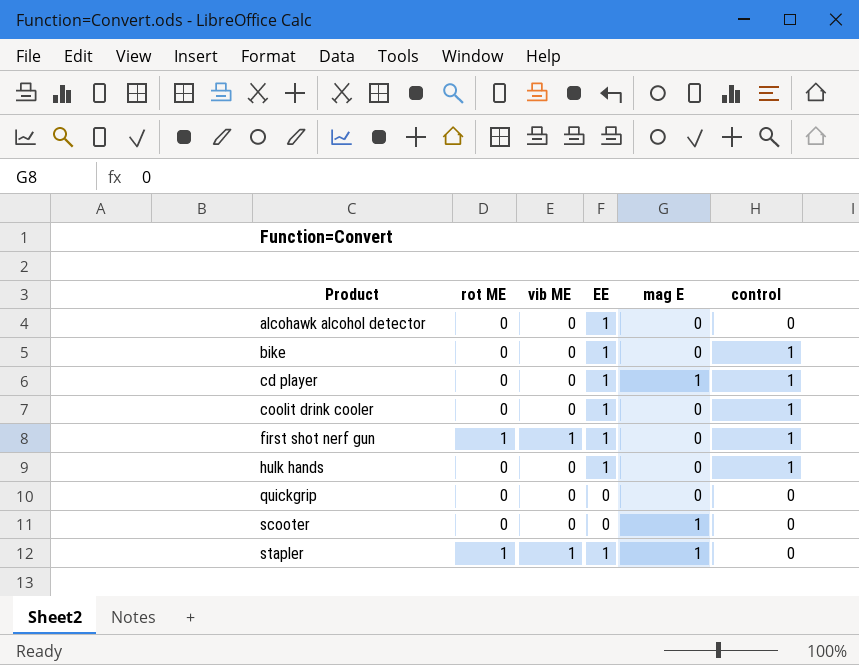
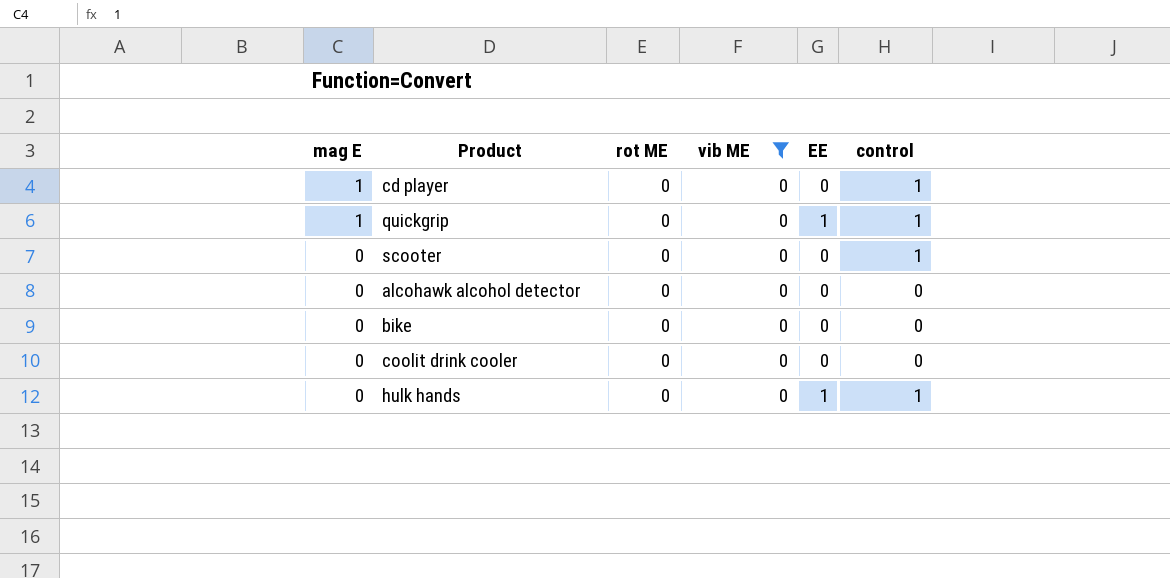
filter: none -> vib ME = 0
row order: Product ascending -> mag E descending
column mag E | position: 5 -> 1
cd player | EE: 1 -> 0
quickgrip | mag E: 0 -> 1
quickgrip | EE: 0 -> 1
quickgrip | control: 0 -> 1
scooter | mag E: 1 -> 0
scooter | control: 0 -> 1
alcohawk alcohol detector | EE: 1 -> 0
bike | EE: 1 -> 0
bike | control: 1 -> 0
coolit drink cooler | EE: 1 -> 0
coolit drink cooler | control: 1 -> 0

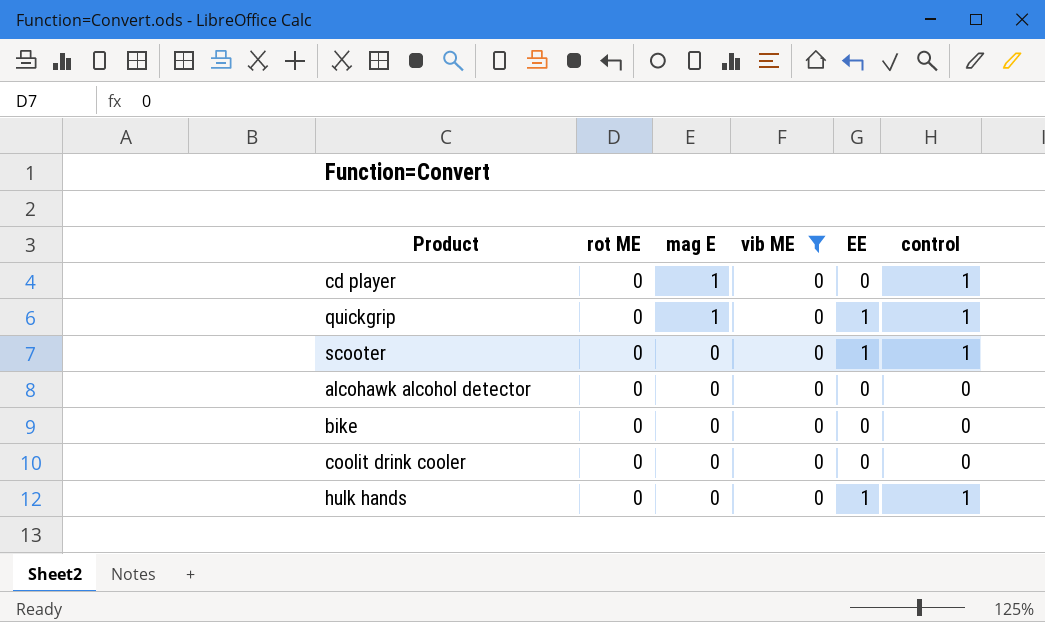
column mag E | position: 1 -> 3
scooter | EE: 0 -> 1

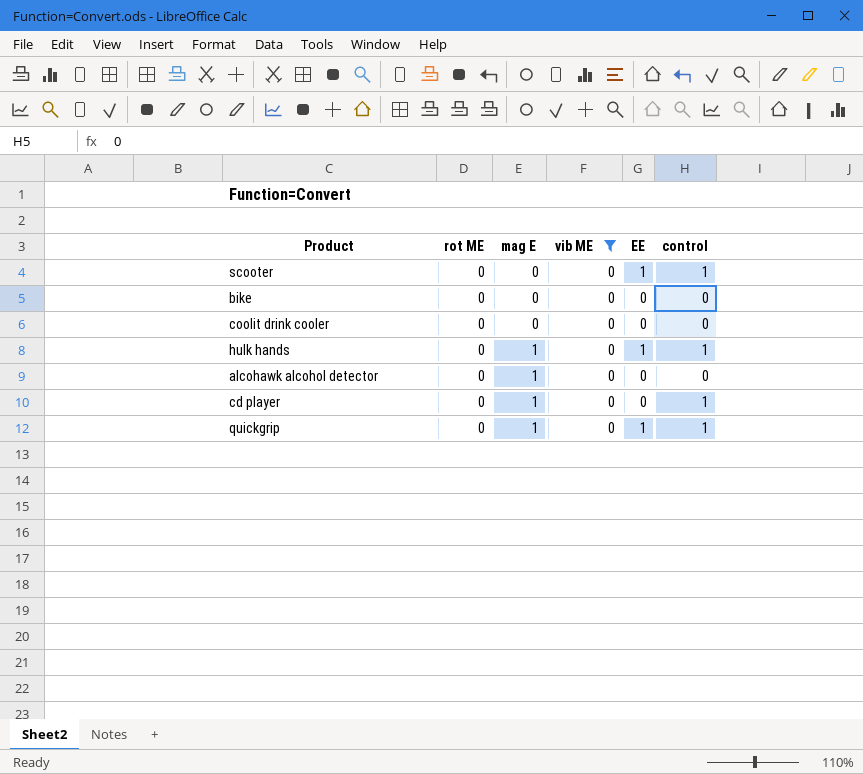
row order: mag E descending -> mag E ascending
hulk hands | mag E: 0 -> 1
alcohawk alcohol detector | mag E: 0 -> 1

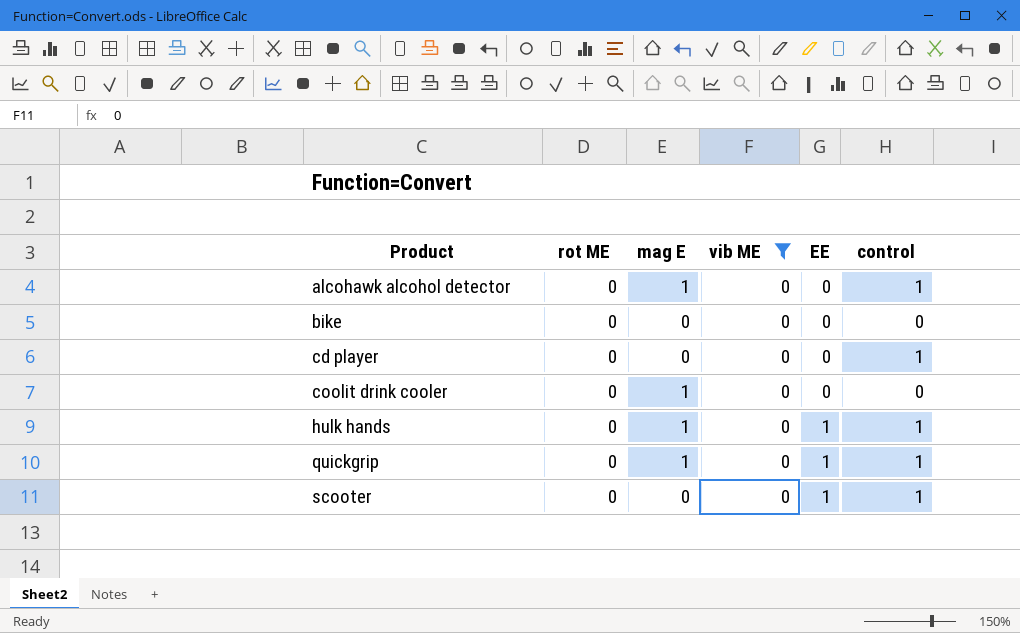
row order: mag E ascending -> Product ascending
alcohawk alcohol detector | control: 0 -> 1
cd player | mag E: 1 -> 0
coolit drink cooler | mag E: 0 -> 1

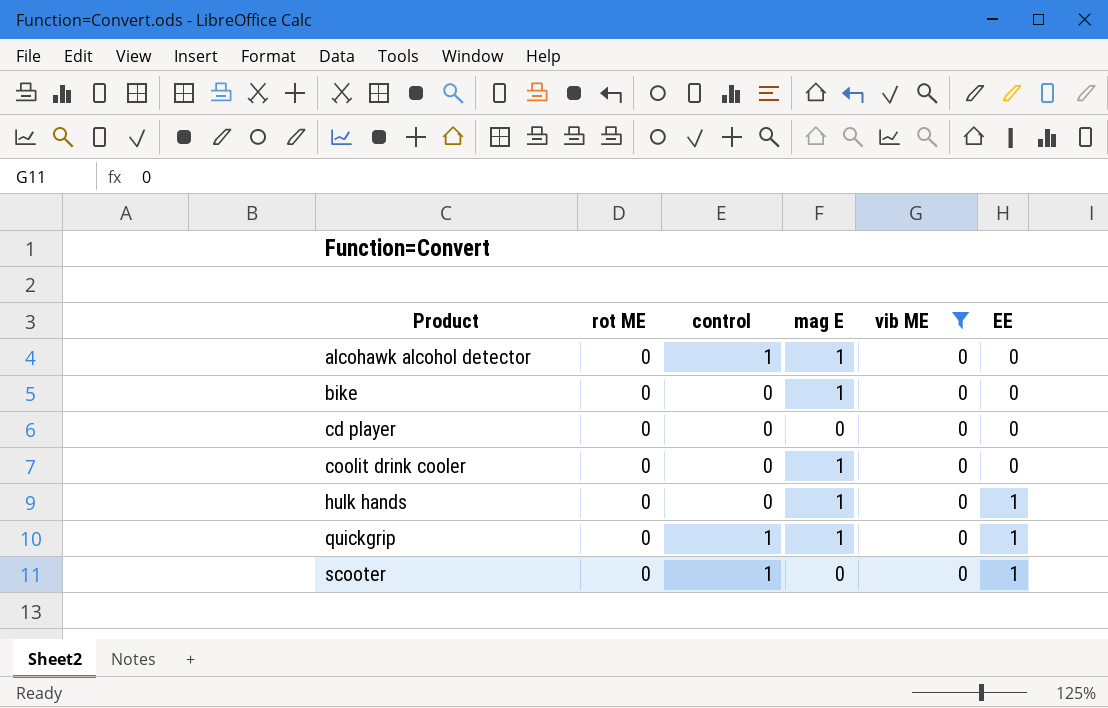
column control | position: 6 -> 3
bike | mag E: 0 -> 1
cd player | control: 1 -> 0
hulk hands | control: 1 -> 0

